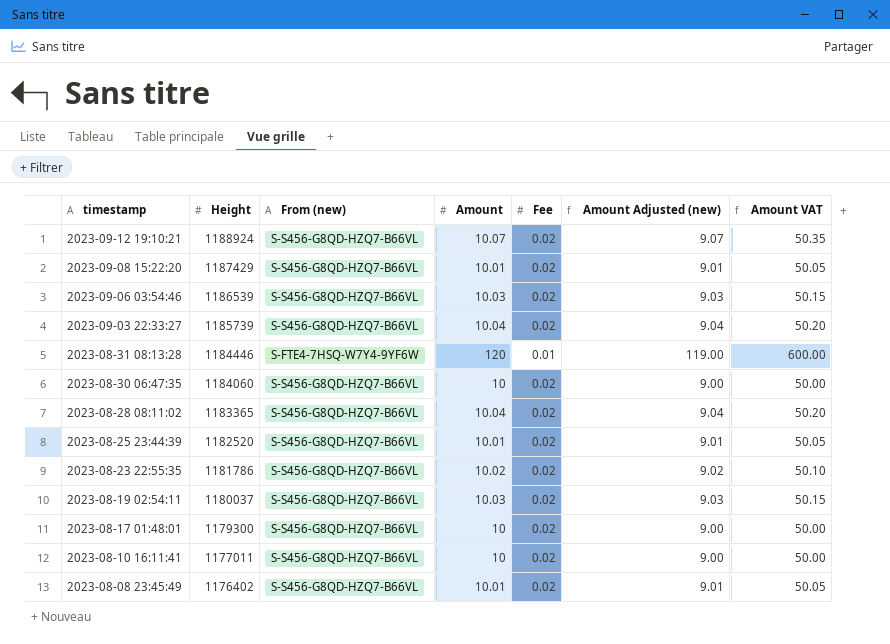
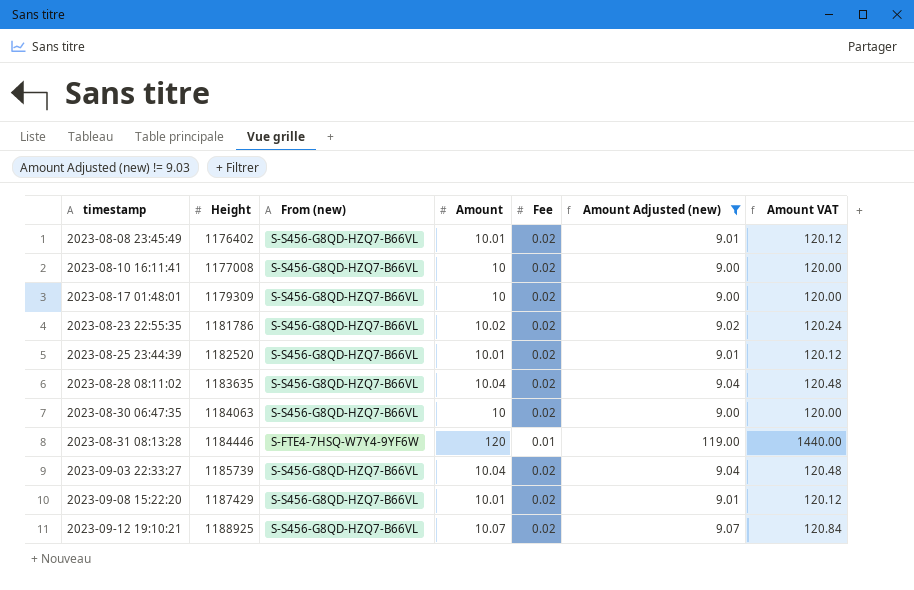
filter: none -> Amount Adjusted (new) != 9.03
row order: timestamp descending -> timestamp ascending
column Amount VAT | formula: [Amount] * 5 -> [Amount] * 12
2023-08-10 16:11:41 | Height: 1177011 -> 1177008
2023-08-17 01:48:01 | Height: 1179300 -> 1179309
2023-08-28 08:11:02 | Height: 1183365 -> 1183635
2023-08-30 06:47:35 | Height: 1184060 -> 1184063
2023-09-12 19:10:21 | Height: 1188924 -> 1188925

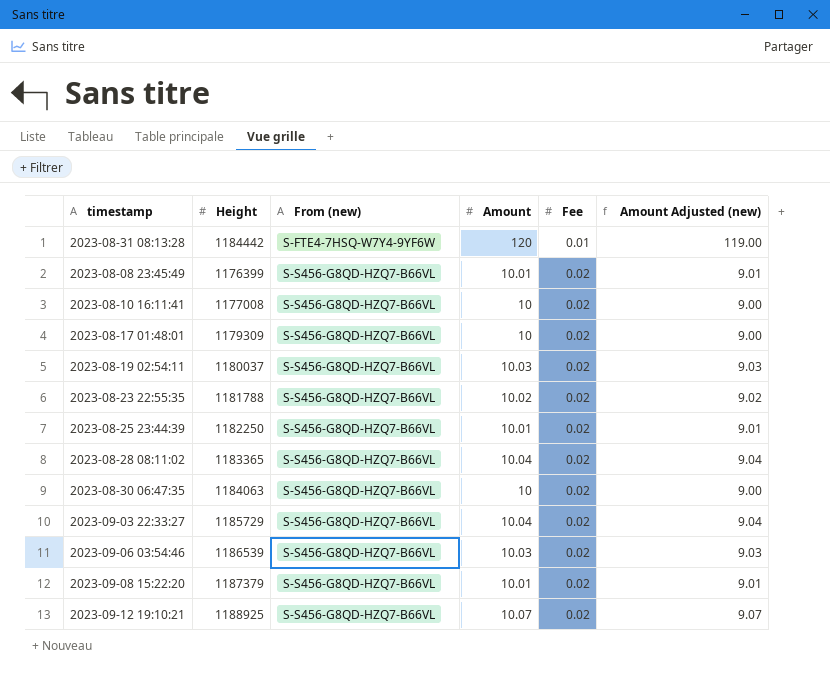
filter: Amount Adjusted (new) != 9.03 -> none
row order: timestamp ascending -> From (new) ascending
column Amount VAT | formula: [Amount] * 12 -> none
2023-08-31 08:13:28 | Height: 1184446 -> 1184442
2023-08-08 23:45:49 | Height: 1176402 -> 1176399
2023-08-23 22:55:35 | Height: 1181786 -> 1181788
2023-08-25 23:44:39 | Height: 1182520 -> 1182250
2023-08-28 08:11:02 | Height: 1183635 -> 1183365
2023-09-03 22:33:27 | Height: 1185739 -> 1185729
2023-09-08 15:22:20 | Height: 1187429 -> 1187379

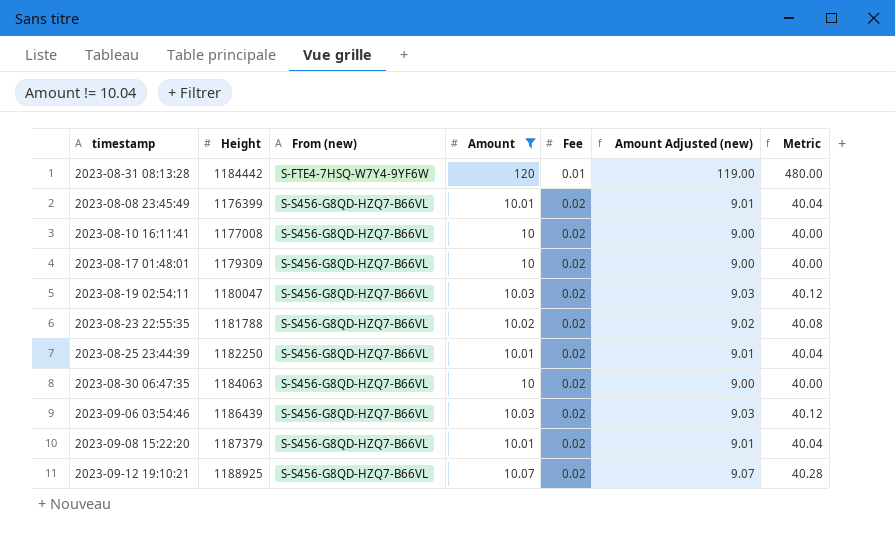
filter: none -> Amount != 10.04
column Metric | formula: none -> [Amount] * 4
2023-08-19 02:54:11 | Height: 1180037 -> 1180047
2023-09-06 03:54:46 | Height: 1186539 -> 1186439

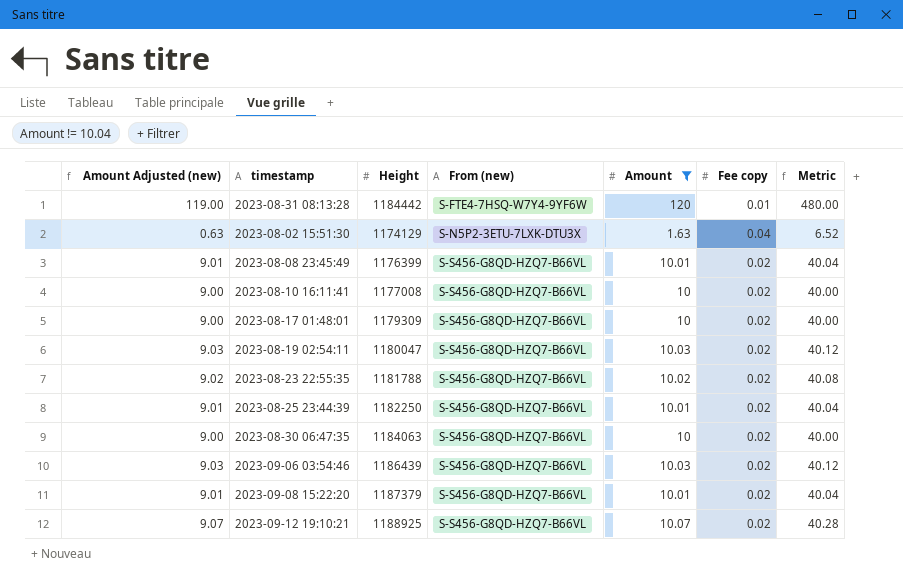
column Amount Adjusted (new) | position: 6 -> 1
column name: Fee -> Fee copy
row 2023-08-02 15:51:30: none -> 0.63 | 1174129 | S-N5P2-3ETU-7LXK-DTU3X | 1.63 | 0.04 | 6.52

